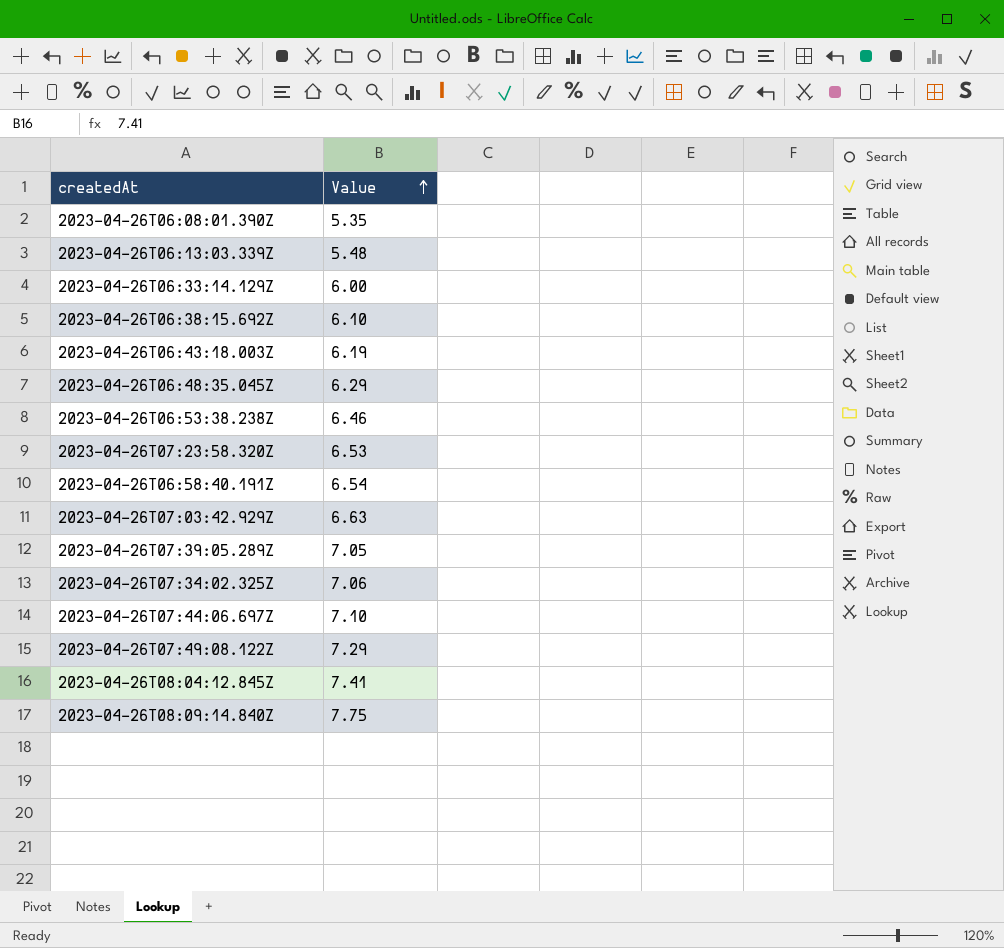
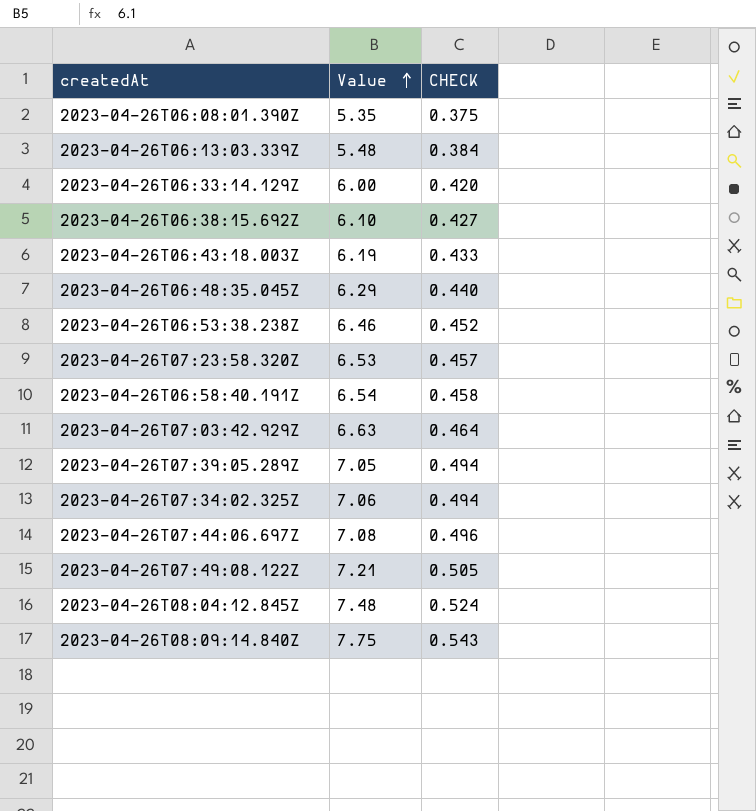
column CHECK | formula: none -> [Value] * 0.07
2023-04-26T07:44:06.697Z | Value: 7.10 -> 7.08
2023-04-26T07:49:08.122Z | Value: 7.29 -> 7.21
2023-04-26T08:04:12.845Z | Value: 7.41 -> 7.48

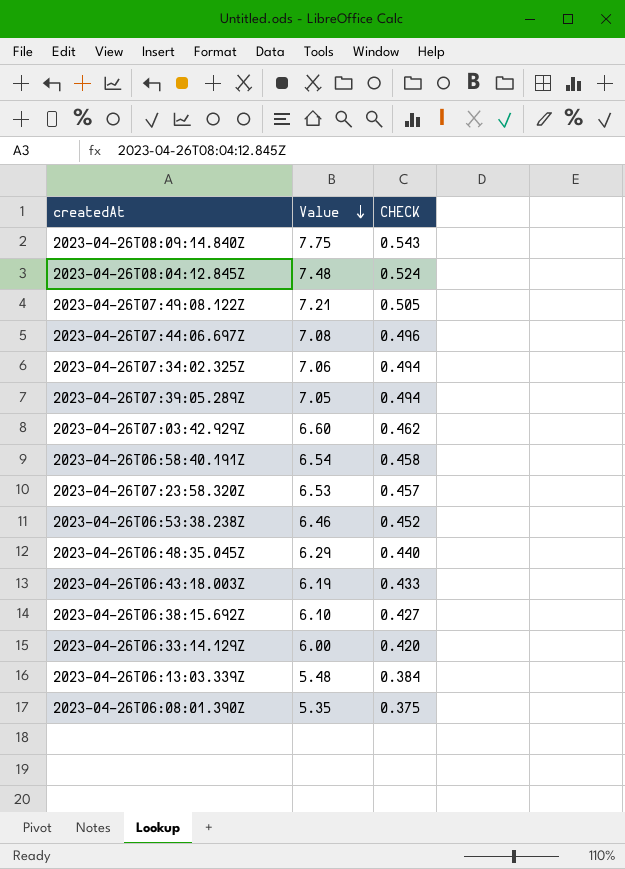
row order: Value ascending -> Value descending
2023-04-26T07:03:42.929Z | Value: 6.63 -> 6.60
2023-04-26T07:03:42.929Z | CHECK: 0.464 -> 0.462

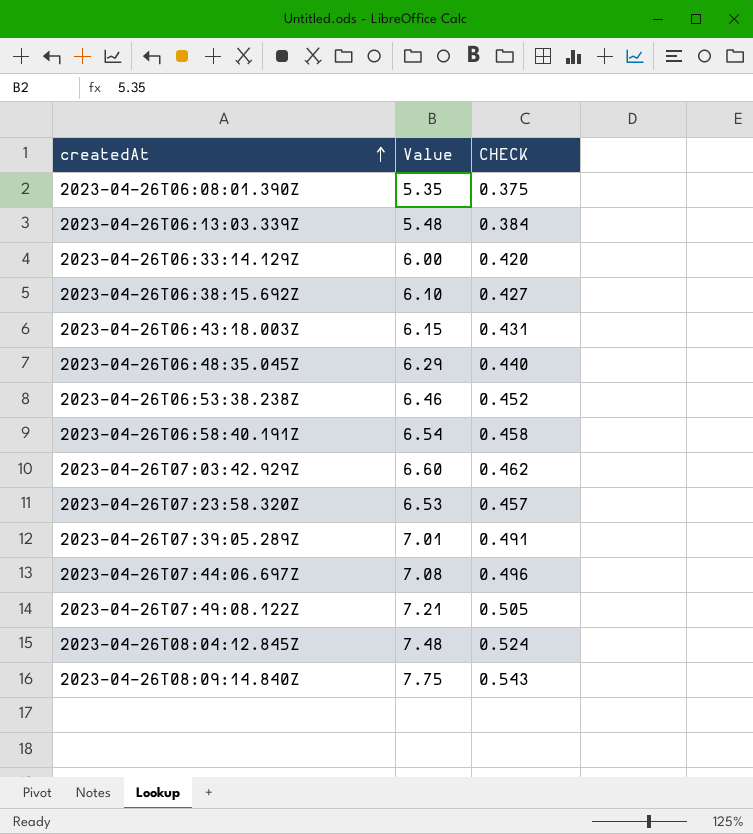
row order: Value descending -> createdAt ascending
row 2023-04-26T07:34:02.325Z: 7.06 | 0.494 -> none
2023-04-26T06:43:18.003Z | Value: 6.19 -> 6.15
2023-04-26T06:43:18.003Z | CHECK: 0.433 -> 0.431
2023-04-26T07:39:05.289Z | Value: 7.05 -> 7.01
2023-04-26T07:39:05.289Z | CHECK: 0.494 -> 0.491

